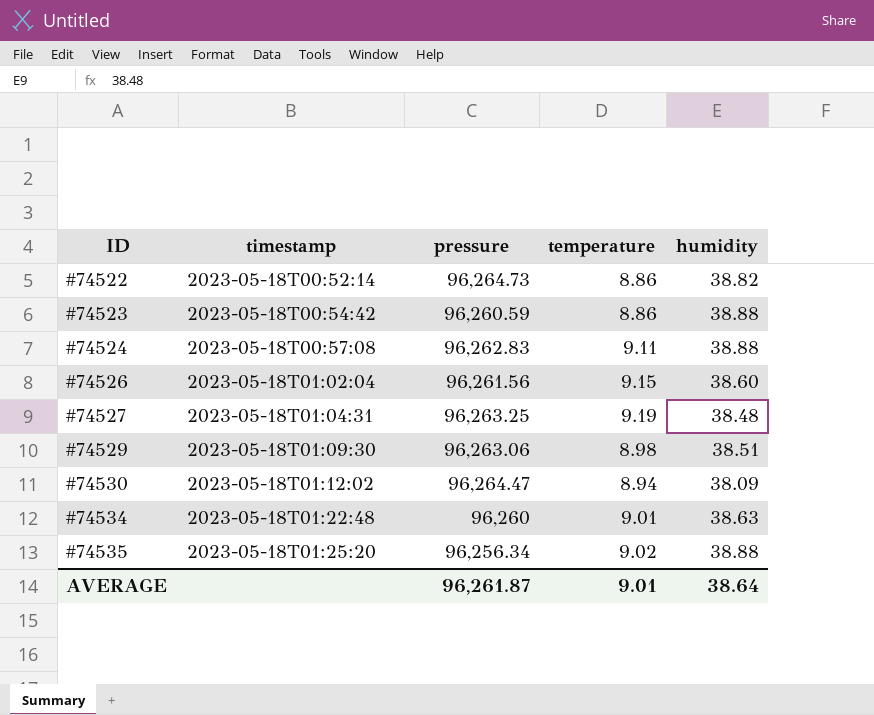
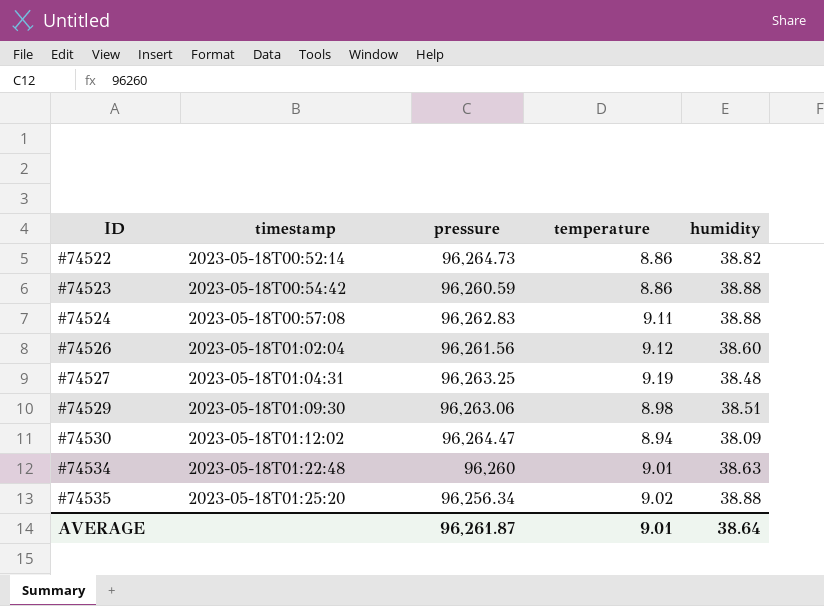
#74526 | temperature: 9.15 -> 9.12

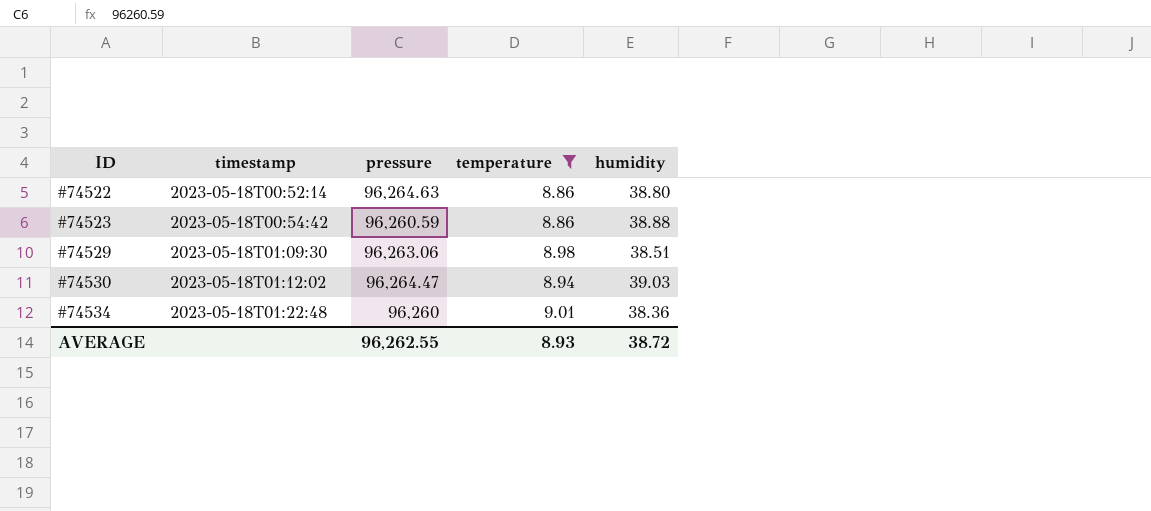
filter: none -> temperature <= 9.01
#74522 | pressure: 96,264.73 -> 96,264.63
#74522 | humidity: 38.82 -> 38.80
#74530 | humidity: 38.09 -> 39.03
#74534 | humidity: 38.63 -> 38.36
AVERAGE | pressure: 96,261.87 -> 96,262.55
AVERAGE | temperature: 9.01 -> 8.93
AVERAGE | humidity: 38.64 -> 38.72

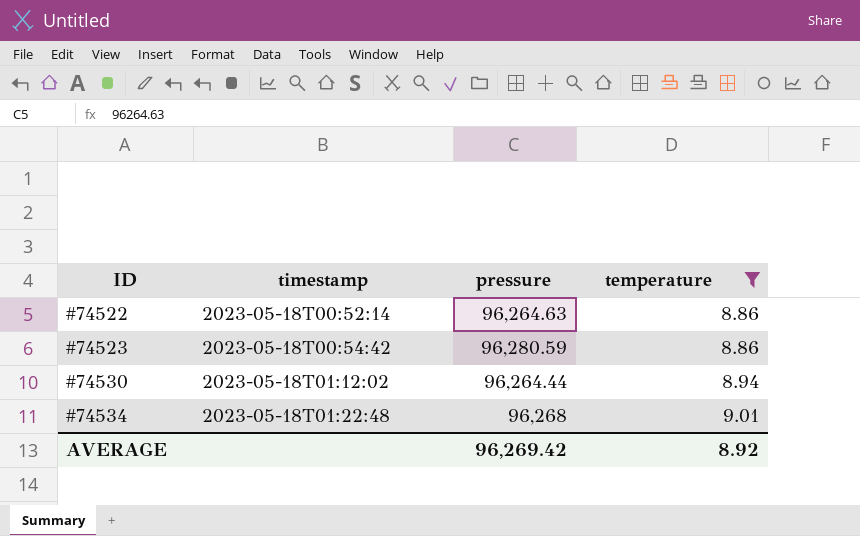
column humidity | position: 5 -> none
row #74529: 2023-05-18T01:09:30 | 96,263.06 | 8.98 | 38.51 -> none
#74523 | pressure: 96,260.59 -> 96,280.59
#74530 | pressure: 96,264.47 -> 96,264.44
#74534 | pressure: 96,260 -> 96,268
AVERAGE | pressure: 96,262.55 -> 96,269.42
AVERAGE | temperature: 8.93 -> 8.92

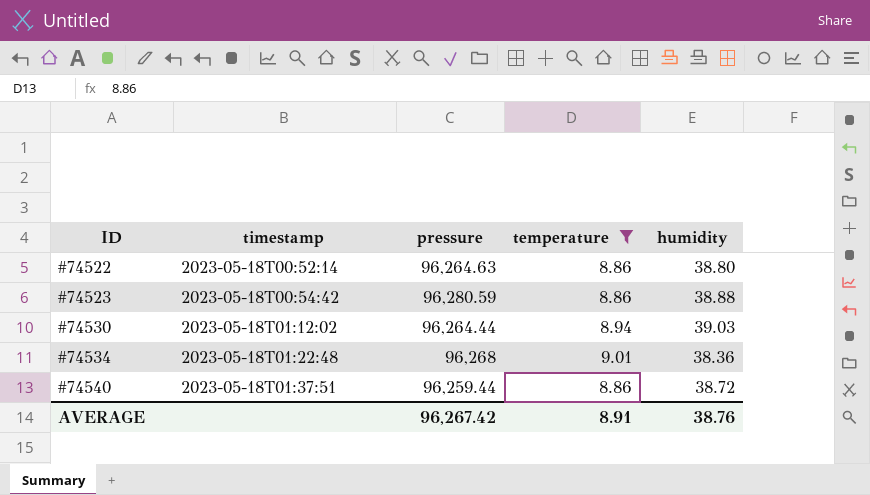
column humidity | position: none -> 5
row #74540: none -> 2023-05-18T01:37:51 | 96,259.44 | 8.86 | 38.72
AVERAGE | pressure: 96,269.42 -> 96,267.42
AVERAGE | temperature: 8.92 -> 8.91

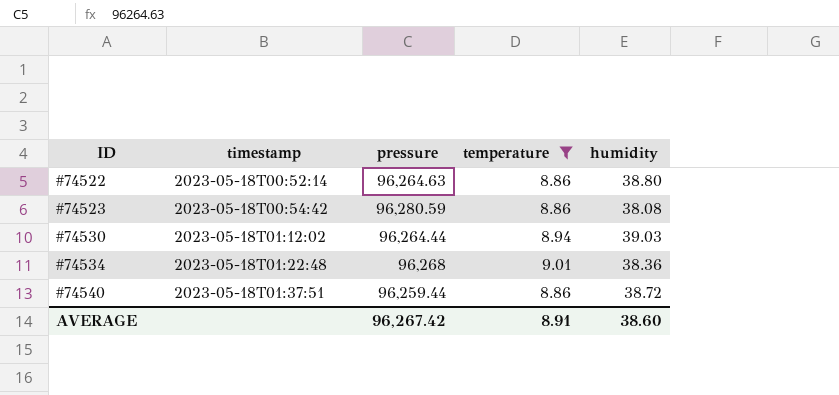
#74523 | humidity: 38.88 -> 38.08
AVERAGE | humidity: 38.76 -> 38.60

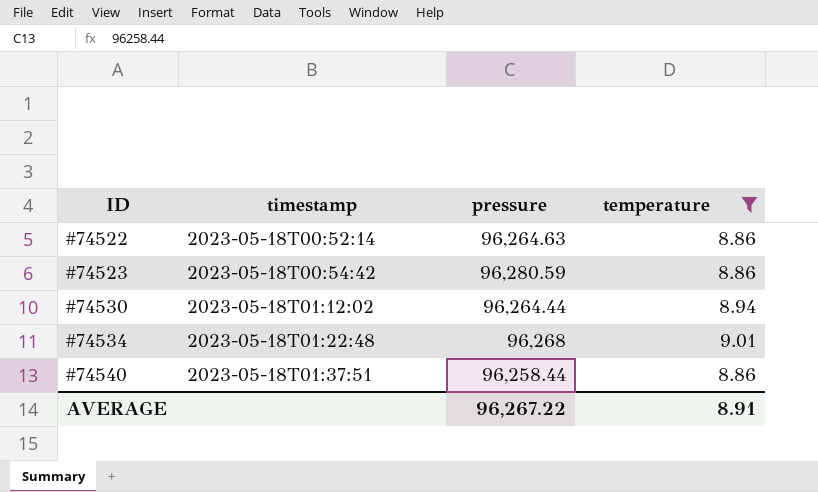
column humidity | position: 5 -> none
#74540 | pressure: 96,259.44 -> 96,258.44
AVERAGE | pressure: 96,267.42 -> 96,267.22

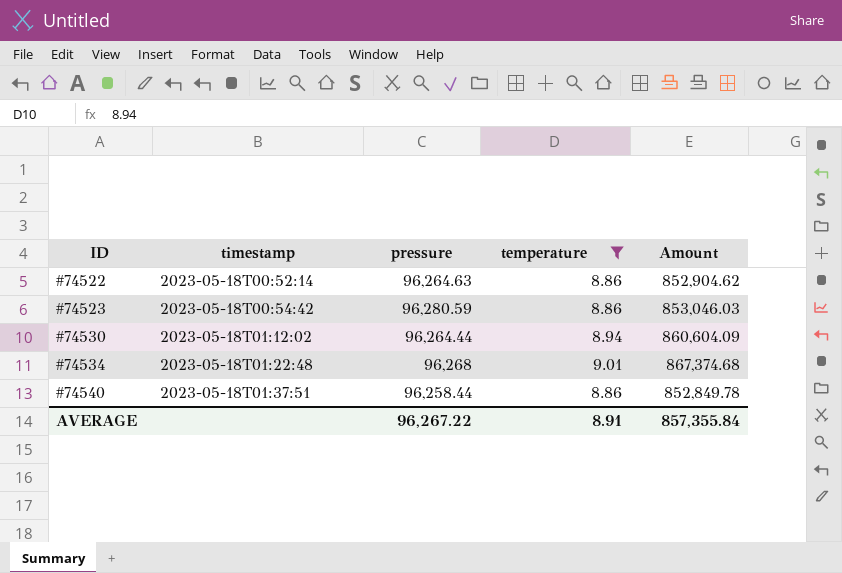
column Amount | formula: none -> [pressure] * [temperature]

